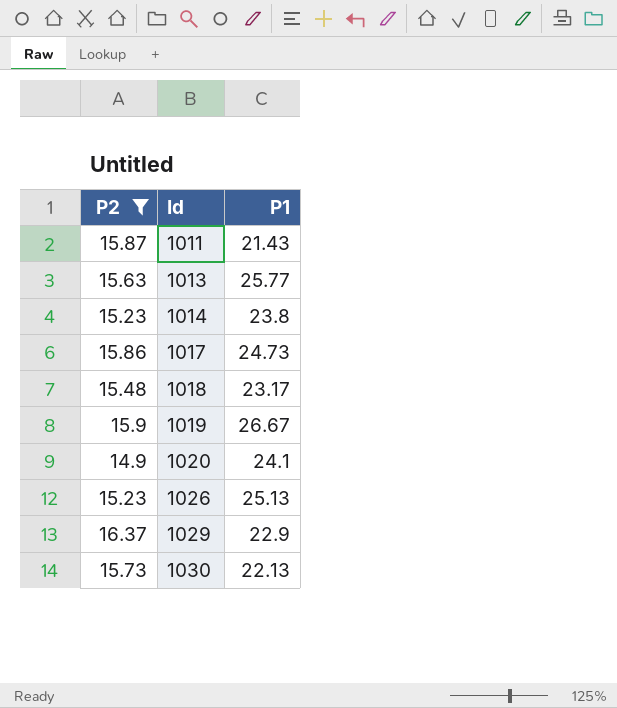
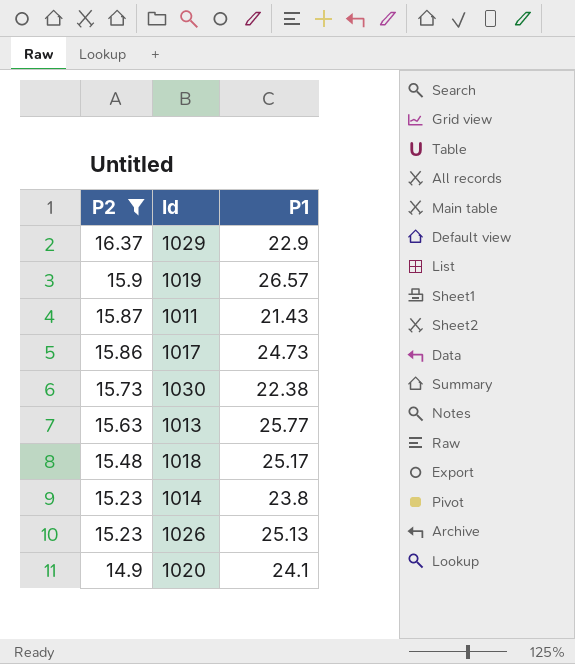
row order: Id ascending -> P2 descending
1019 | P1: 26.67 -> 26.57
1030 | P1: 22.13 -> 22.38
1018 | P1: 23.17 -> 25.17

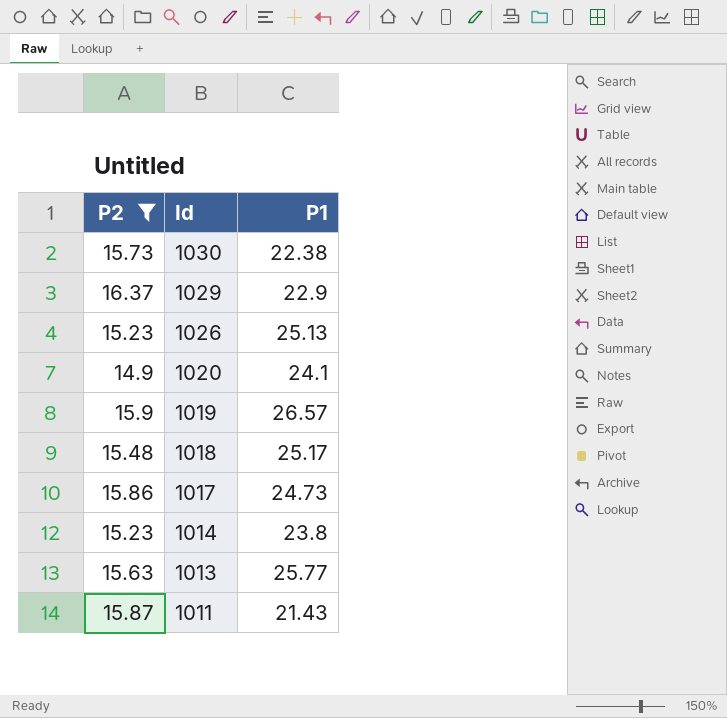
row order: P2 descending -> Id descending

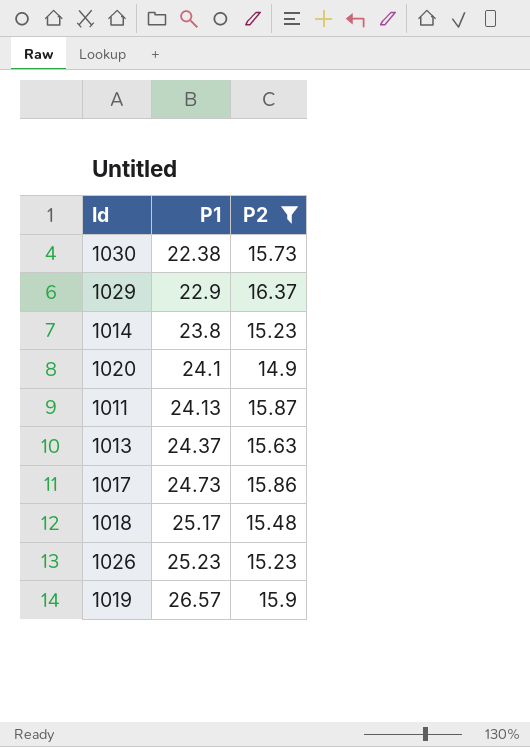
row order: Id descending -> P1 ascending
column P2 | position: 1 -> 3
1011 | P1: 21.43 -> 24.13
1013 | P1: 25.77 -> 24.37
1026 | P1: 25.13 -> 25.23

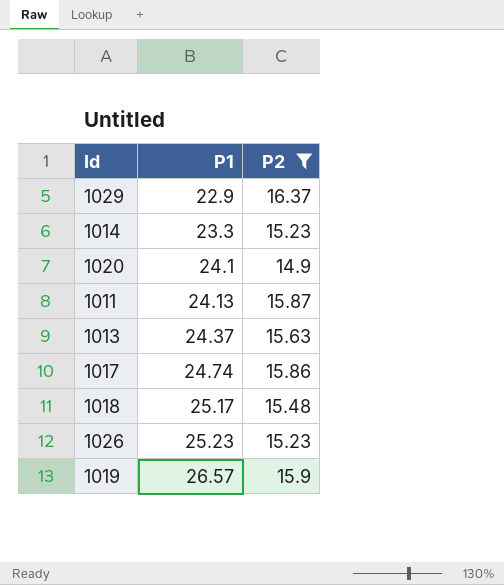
row 1030: 22.38 | 15.73 -> none
1014 | P1: 23.8 -> 23.3
1017 | P1: 24.73 -> 24.74

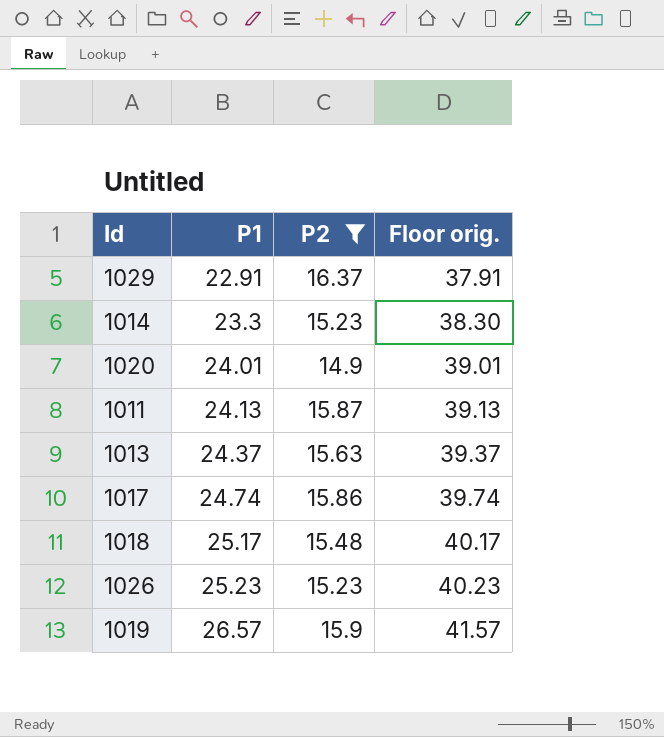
column Floor orig. | formula: none -> [P1] + 15
1029 | P1: 22.9 -> 22.91
1020 | P1: 24.1 -> 24.01

